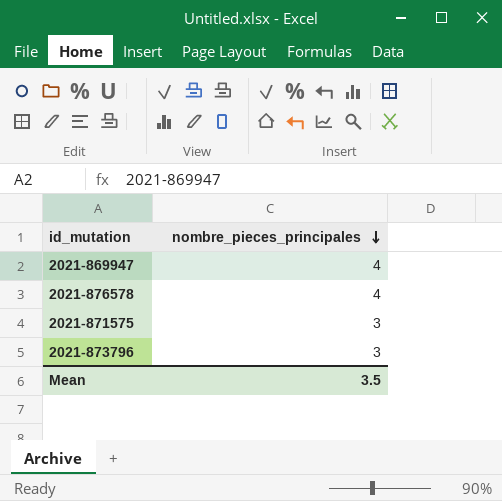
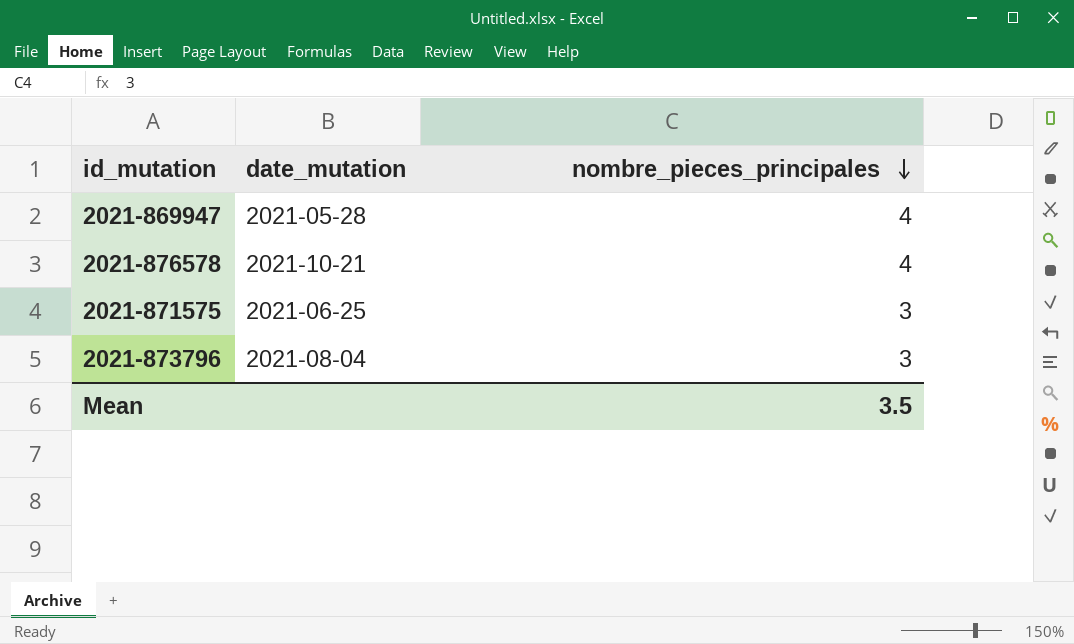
column date_mutation | position: none -> 2

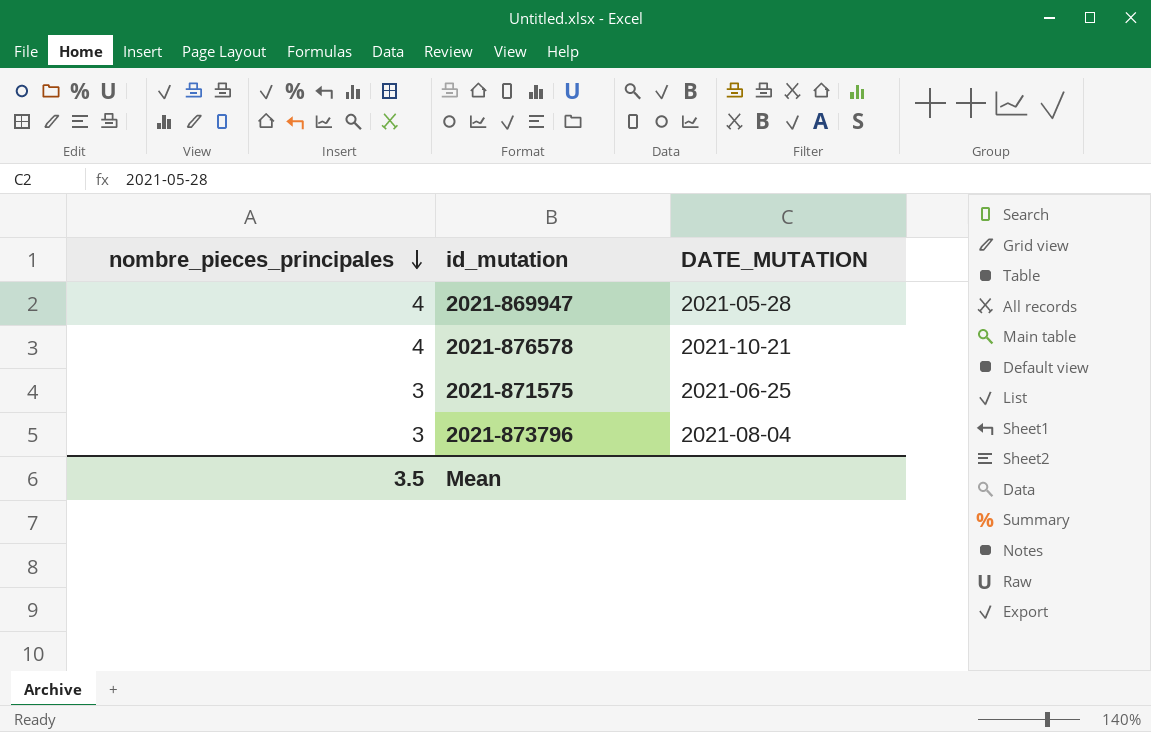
column nombre_pieces_principales | position: 3 -> 1
column name: date_mutation -> DATE_MUTATION

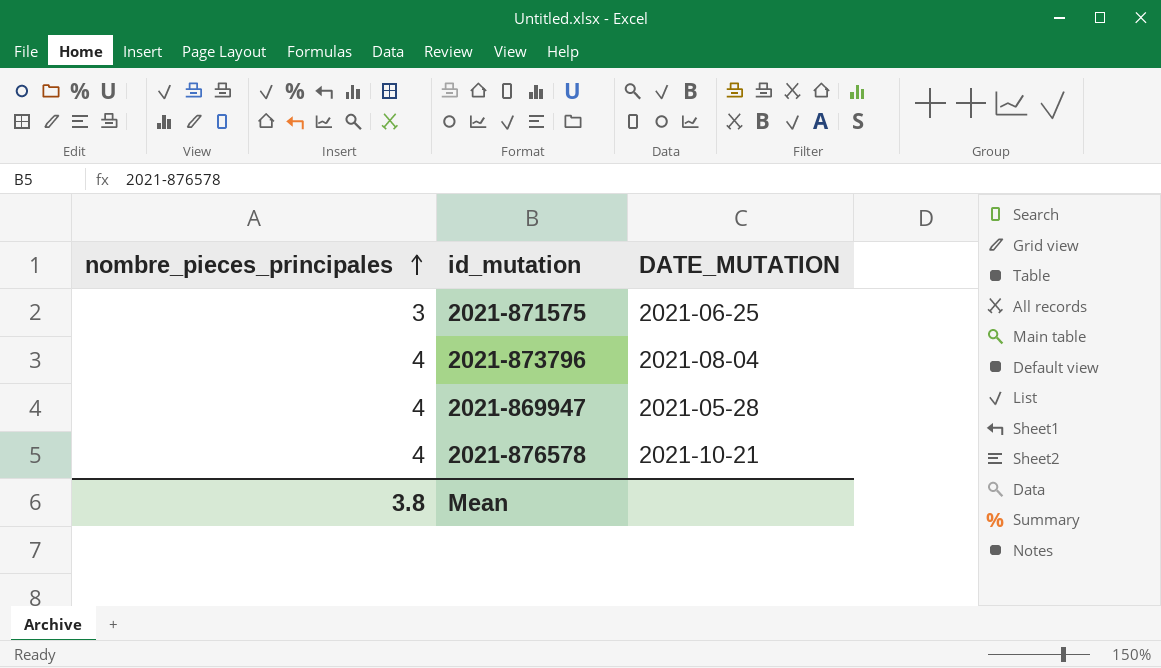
row order: nombre_pieces_principales descending -> nombre_pieces_principales ascending
2021-873796 | nombre_pieces_principales: 3 -> 4
Mean | nombre_pieces_principales: 3.5 -> 3.8

